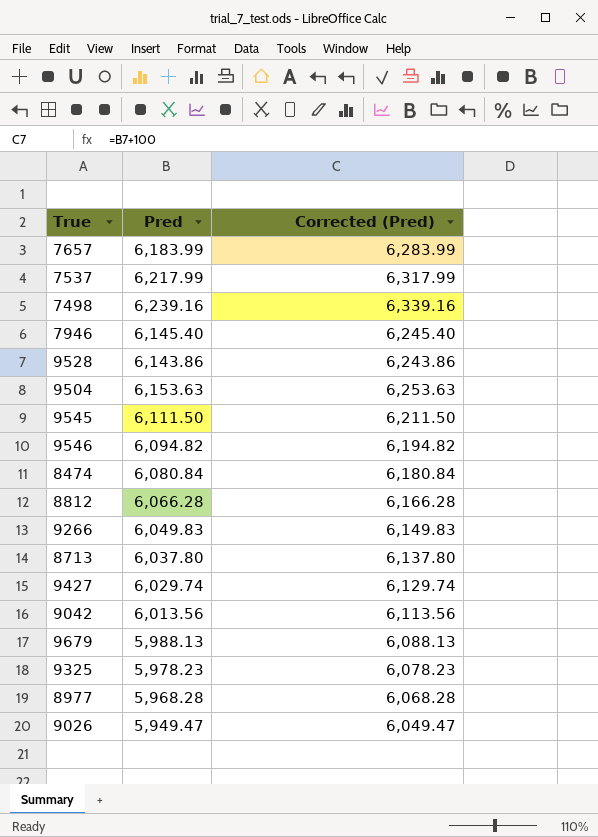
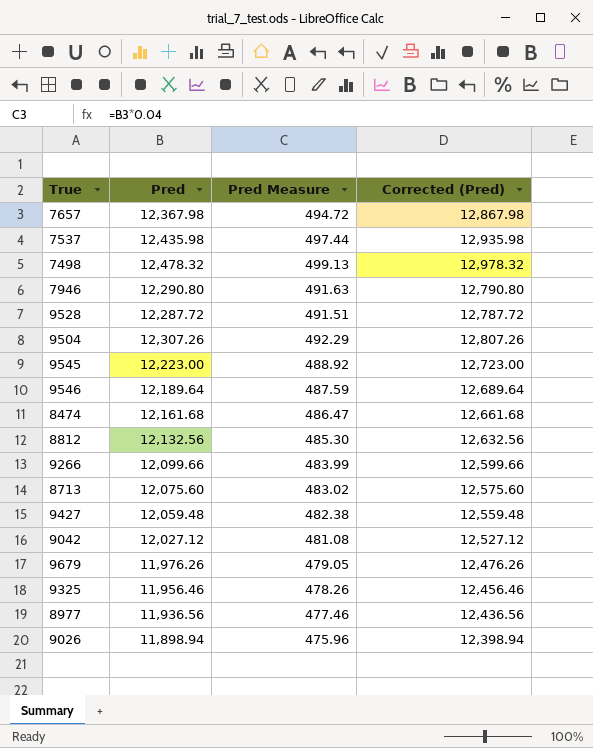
column Pred Measure | formula: none -> [Pred] * 0.04
column Corrected (Pred) | formula: [Pred] + 100 -> [Pred] + 500
7657 | Pred: 6,183.99 -> 12,367.98
7537 | Pred: 6,217.99 -> 12,435.98
7498 | Pred: 6,239.16 -> 12,478.32
7946 | Pred: 6,145.40 -> 12,290.80
9528 | Pred: 6,143.86 -> 12,287.72
9504 | Pred: 6,153.63 -> 12,307.26
9545 | Pred: 6,111.50 -> 12,223.00
9546 | Pred: 6,094.82 -> 12,189.64
8474 | Pred: 6,080.84 -> 12,161.68
8812 | Pred: 6,066.28 -> 12,132.56
9266 | Pred: 6,049.83 -> 12,099.66
8713 | Pred: 6,037.80 -> 12,075.60
9427 | Pred: 6,029.74 -> 12,059.48
9042 | Pred: 6,013.56 -> 12,027.12
9679 | Pred: 5,988.13 -> 11,976.26
9325 | Pred: 5,978.23 -> 11,956.46
8977 | Pred: 5,968.28 -> 11,936.56
9026 | Pred: 5,949.47 -> 11,898.94

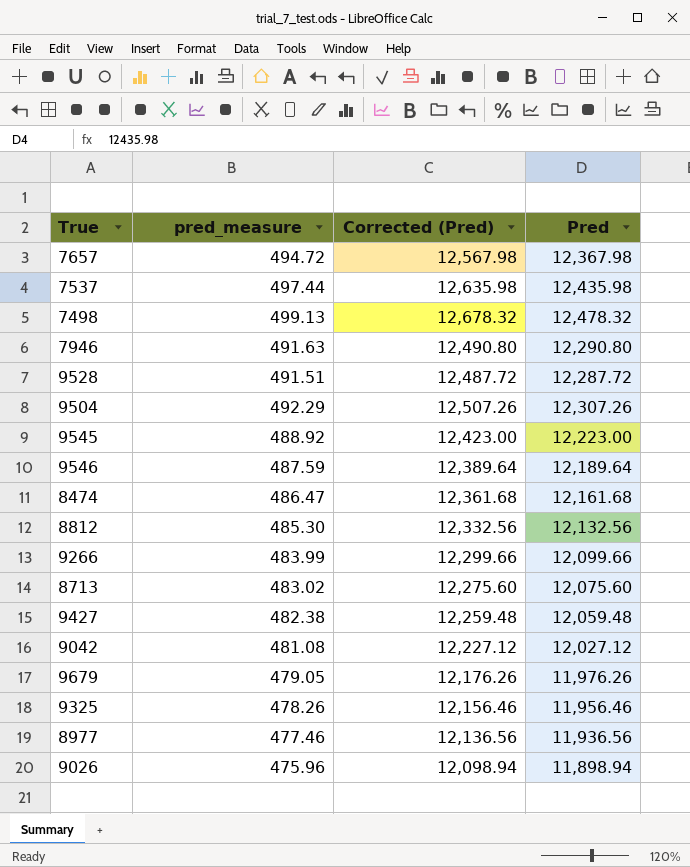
column name: Pred Measure -> pred_measure
column Corrected (Pred) | formula: [Pred] + 500 -> [Pred] + 200
column Pred | position: 2 -> 4

